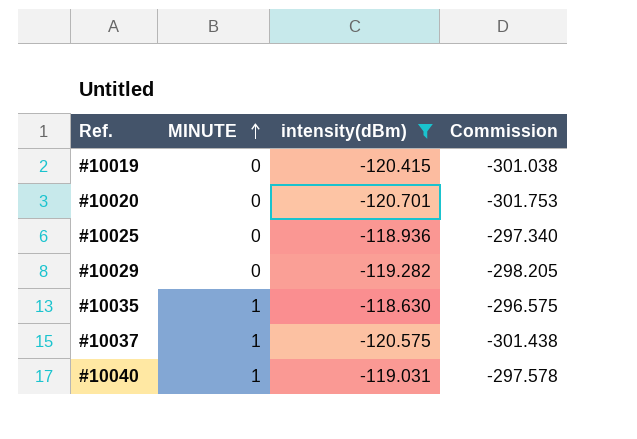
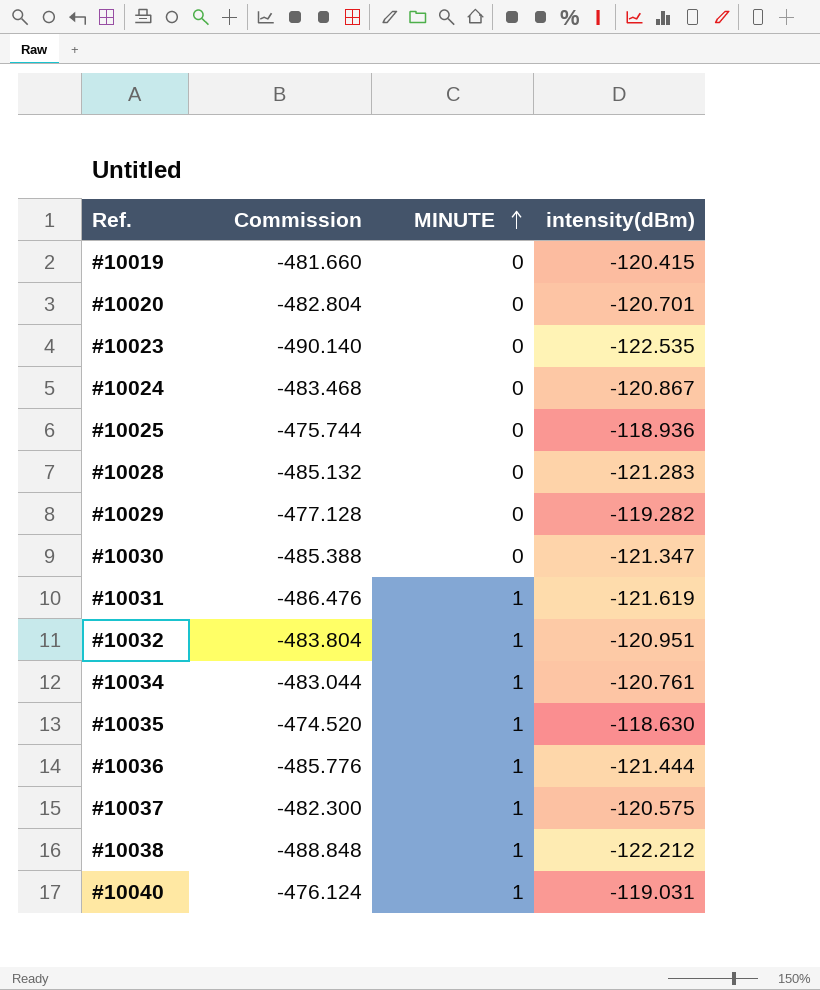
filter: intensity(dBm) >= -120.701 -> none
column Commission | formula: [intensity(dBm)] * 2.5 -> [intensity(dBm)] * 4
column Commission | position: 4 -> 2

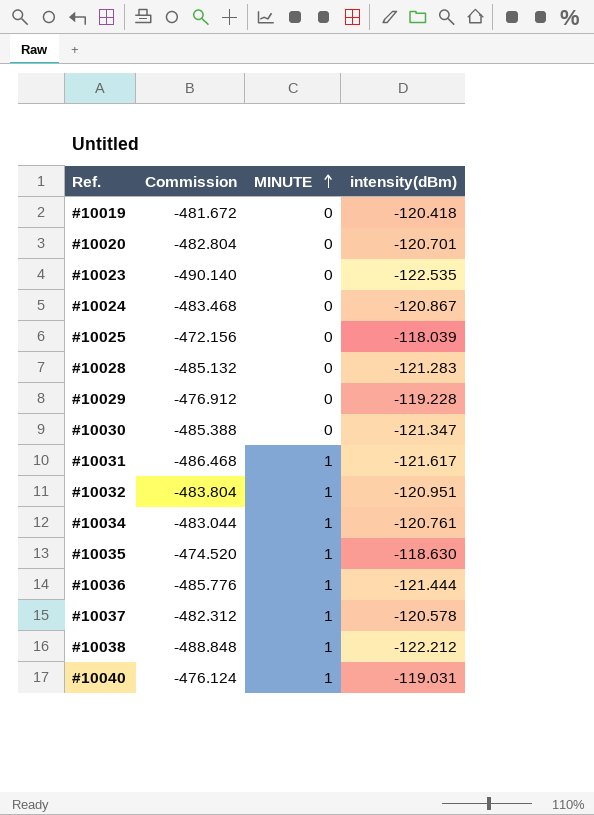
#10019 | Commission: -481.660 -> -481.672
#10019 | intensity(dBm): -120.415 -> -120.418
#10025 | Commission: -475.744 -> -472.156
#10025 | intensity(dBm): -118.936 -> -118.039
#10029 | Commission: -477.128 -> -476.912
#10029 | intensity(dBm): -119.282 -> -119.228
#10031 | Commission: -486.476 -> -486.468
#10031 | intensity(dBm): -121.619 -> -121.617
#10037 | Commission: -482.300 -> -482.312
#10037 | intensity(dBm): -120.575 -> -120.578

